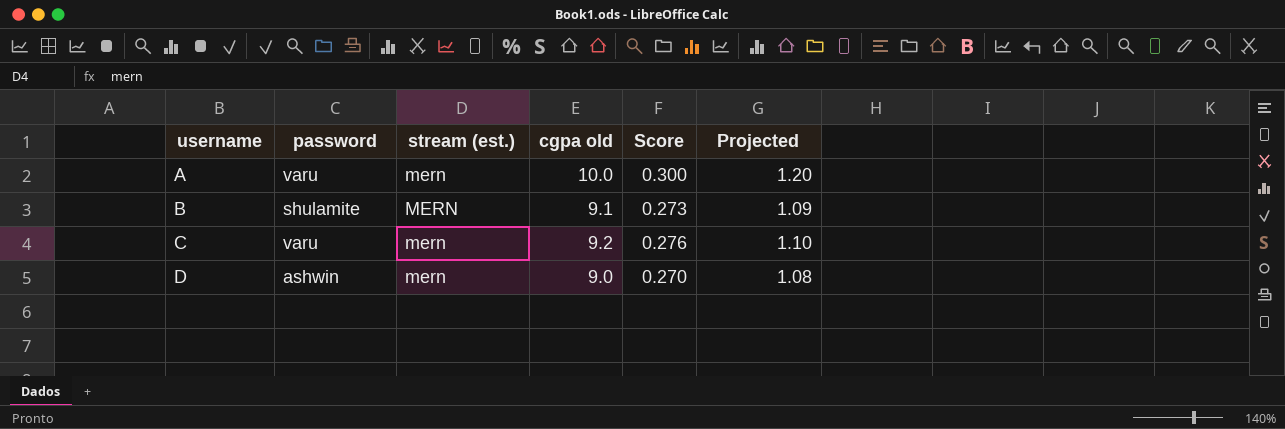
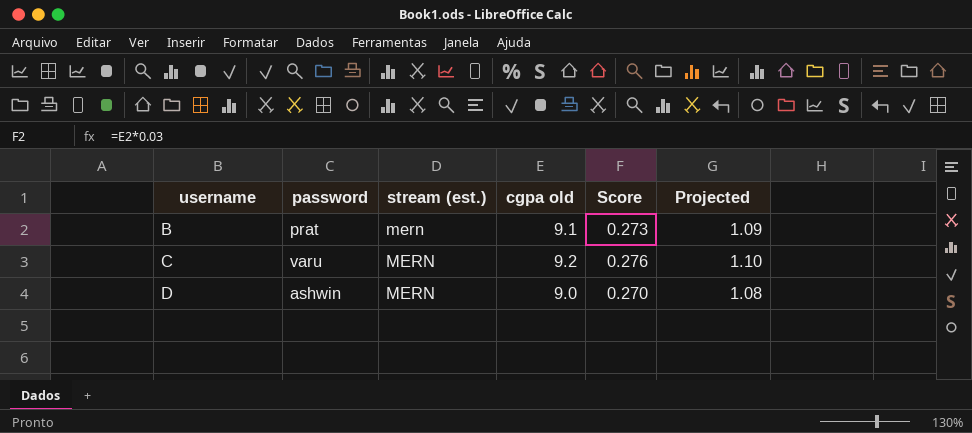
row A: varu | mern | 10.0 | 0.300 | 1.20 -> none
B | password: shulamite -> prat
B | stream (est.): MERN -> mern
C | stream (est.): mern -> MERN
D | stream (est.): mern -> MERN

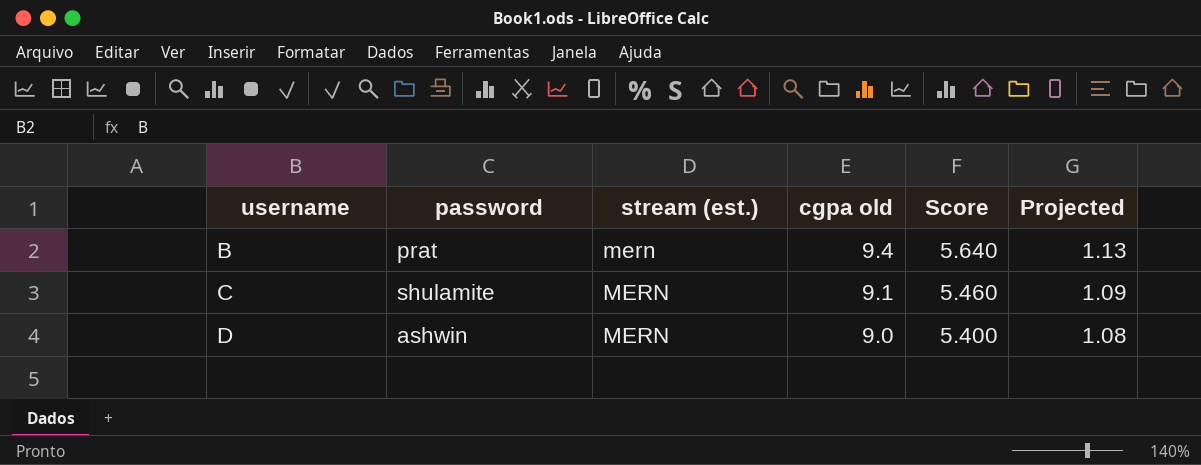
column Score | formula: [cgpa old] * 0.03 -> [cgpa old] * 0.6
B | cgpa old: 9.1 -> 9.4
B | Projected: 1.09 -> 1.13
C | password: varu -> shulamite
C | cgpa old: 9.2 -> 9.1
C | Projected: 1.10 -> 1.09

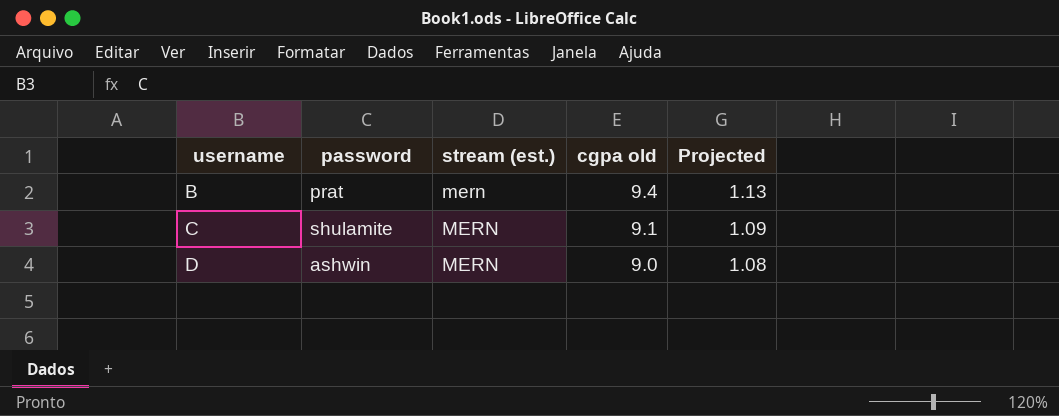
column Score | formula: [cgpa old] * 0.6 -> none

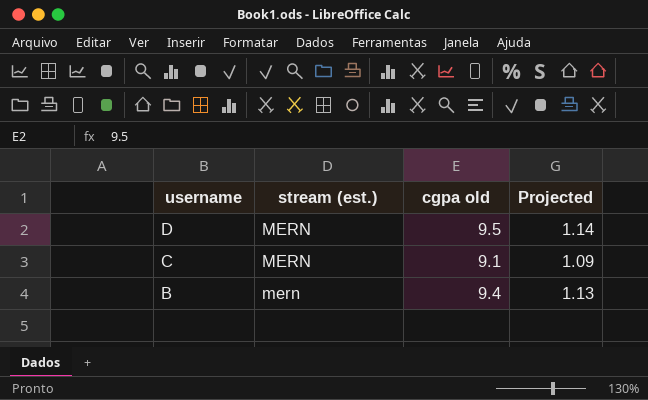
row order: username ascending -> username descending
column password | position: 2 -> none
D | cgpa old: 9.0 -> 9.5
D | Projected: 1.08 -> 1.14

